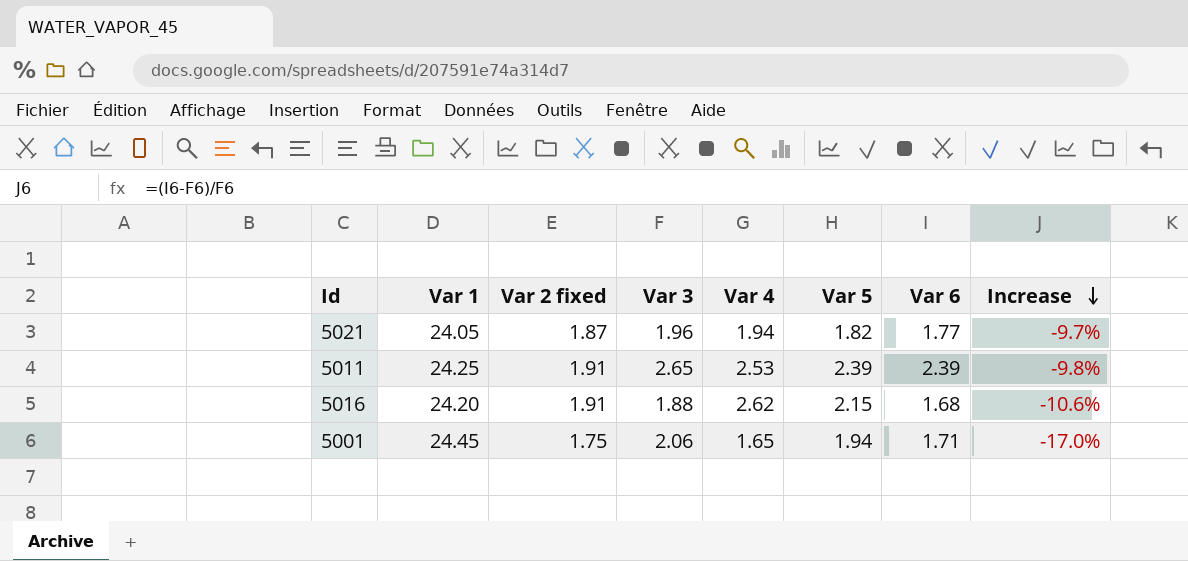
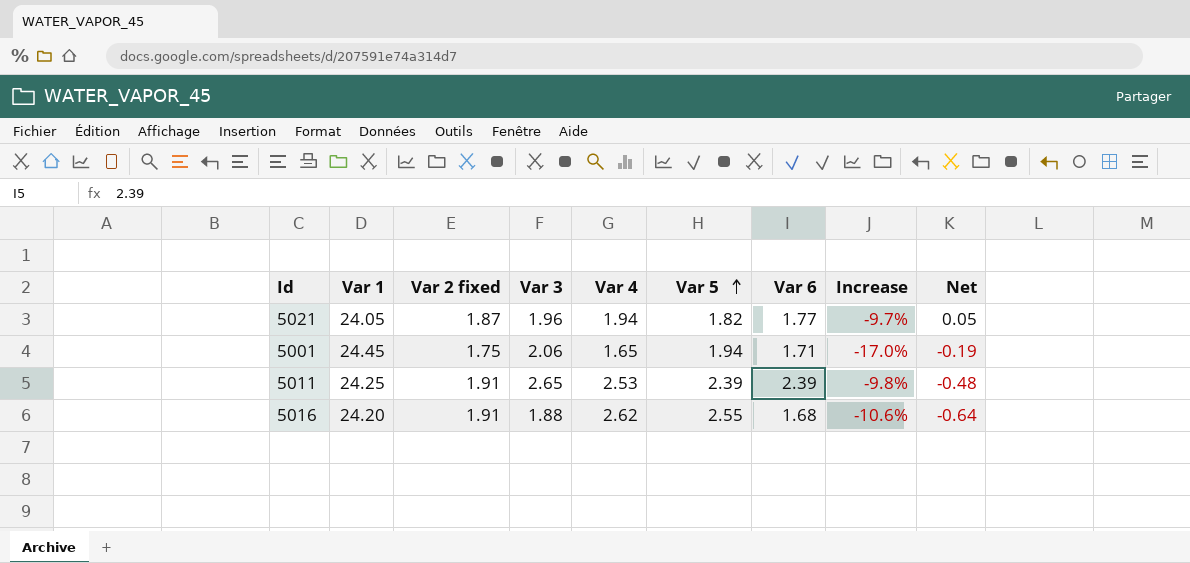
row order: Increase descending -> Var 5 ascending
column Net | formula: none -> [Var 2 fixed] - [Var 5]
5016 | Var 5: 2.15 -> 2.55

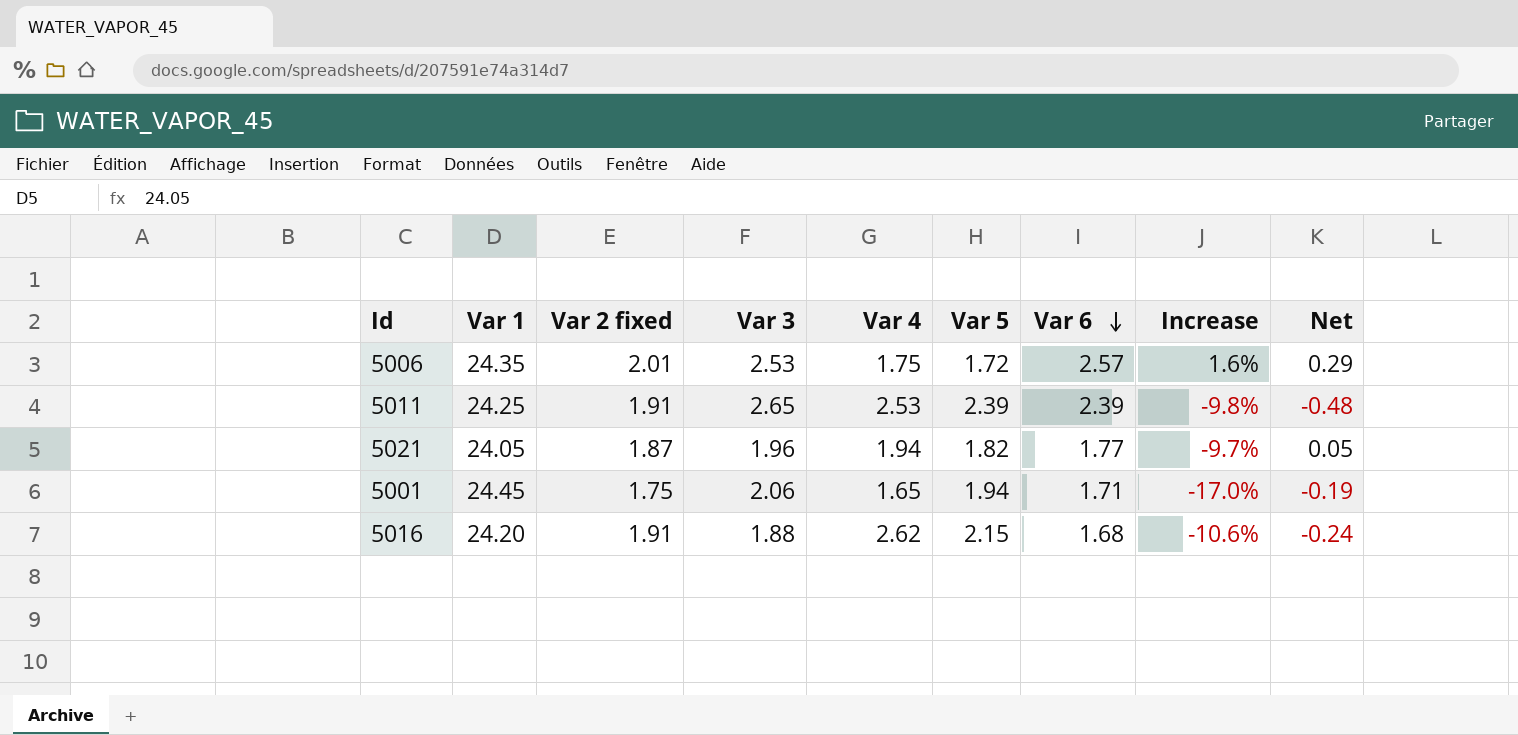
row order: Var 5 ascending -> Var 6 descending
row 5006: none -> 24.35 | 2.01 | 2.53 | 1.75 | 1.72 | 2.57 | 1.6% | 0.29
5016 | Var 5: 2.55 -> 2.15
5016 | Net: -0.64 -> -0.24

